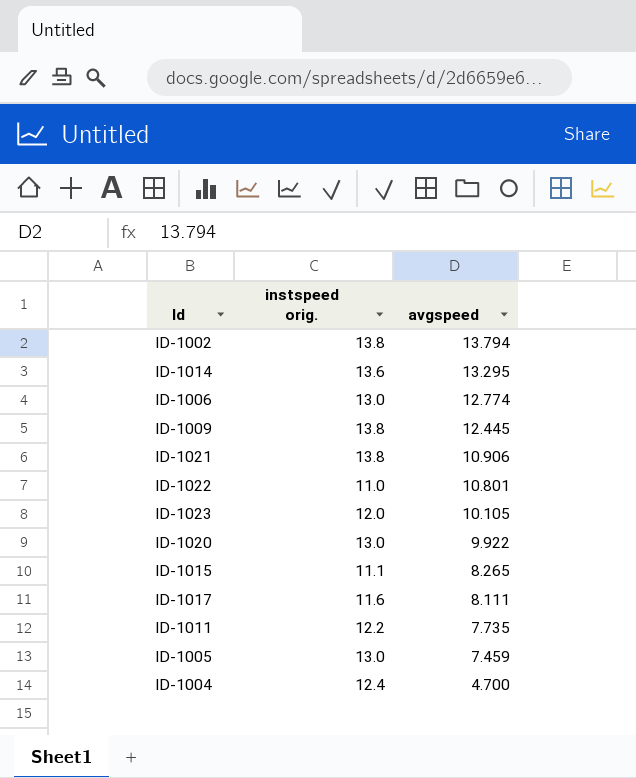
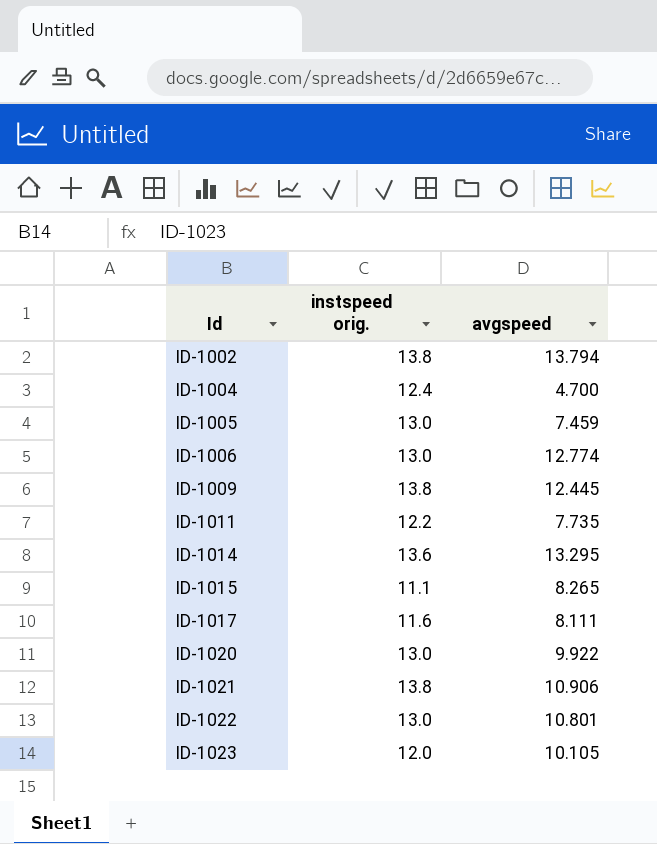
row order: avgspeed descending -> Id ascending
ID-1022 | instspeed orig.: 11.0 -> 13.0

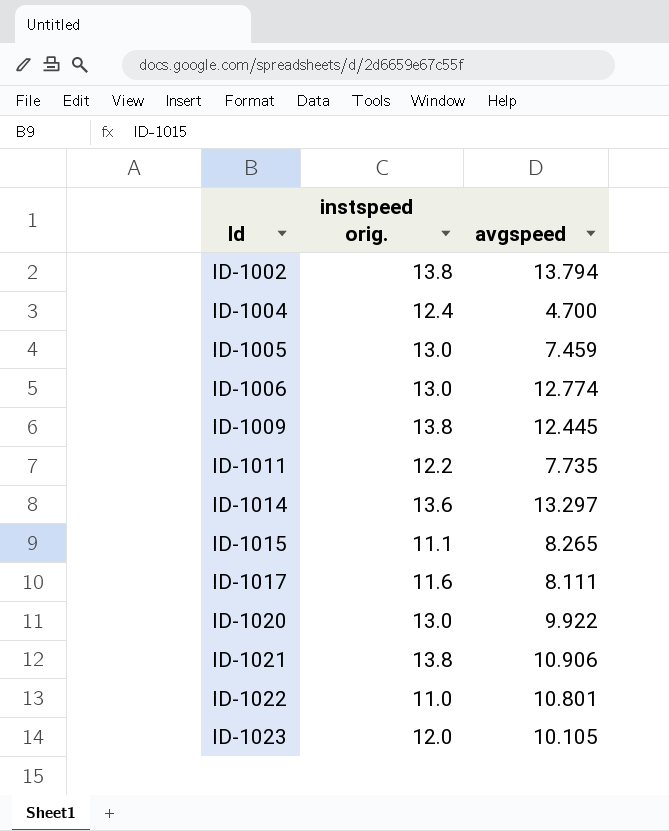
ID-1014 | avgspeed: 13.295 -> 13.297
ID-1022 | instspeed orig.: 13.0 -> 11.0

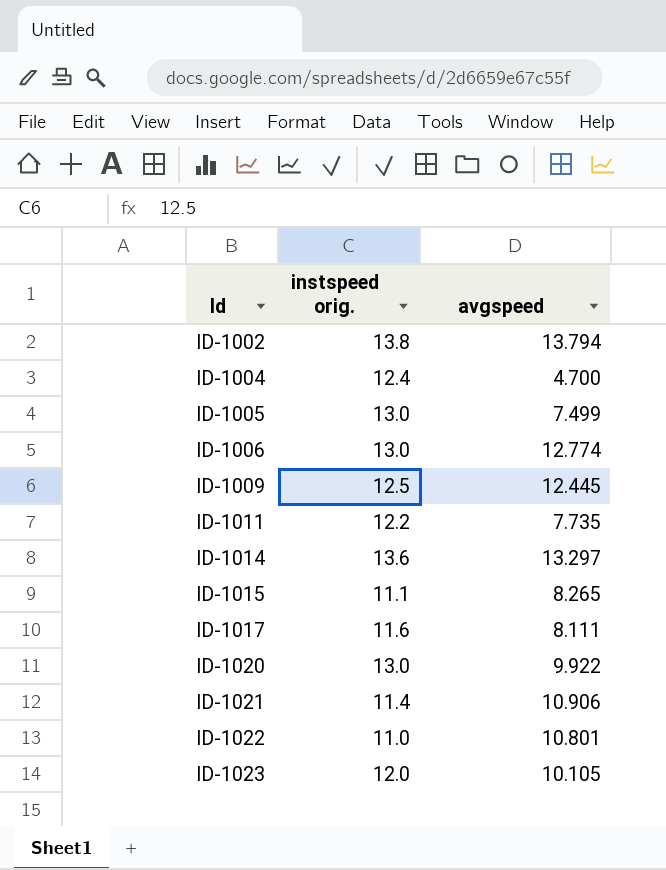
ID-1005 | avgspeed: 7.459 -> 7.499
ID-1009 | instspeed orig.: 13.8 -> 12.5
ID-1021 | instspeed orig.: 13.8 -> 11.4

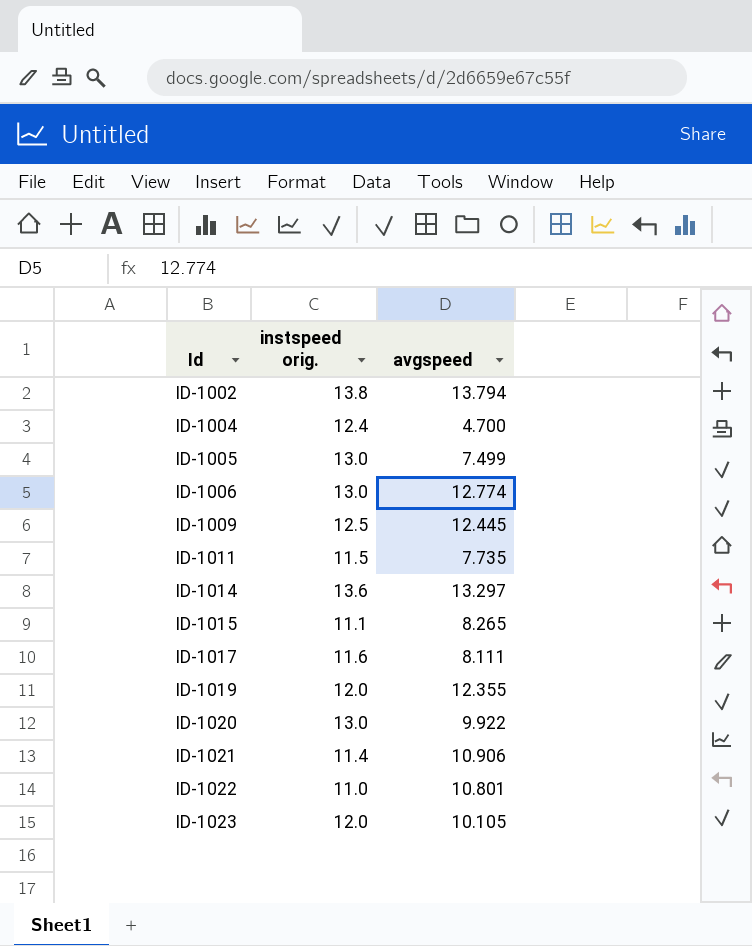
ID-1011 | instspeed orig.: 12.2 -> 11.5
row ID-1019: none -> 12.0 | 12.355

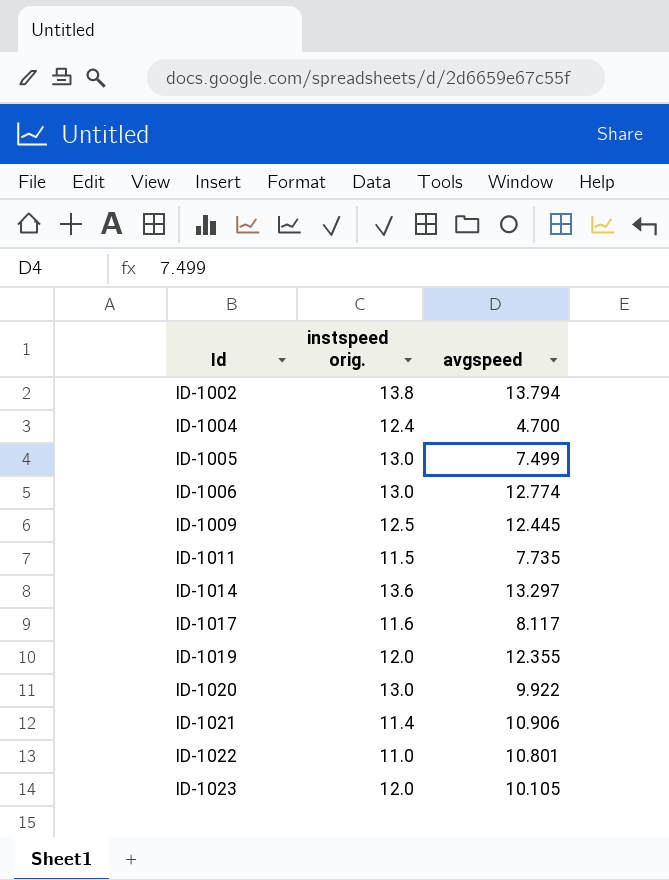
row ID-1015: 11.1 | 8.265 -> none
ID-1017 | avgspeed: 8.111 -> 8.117

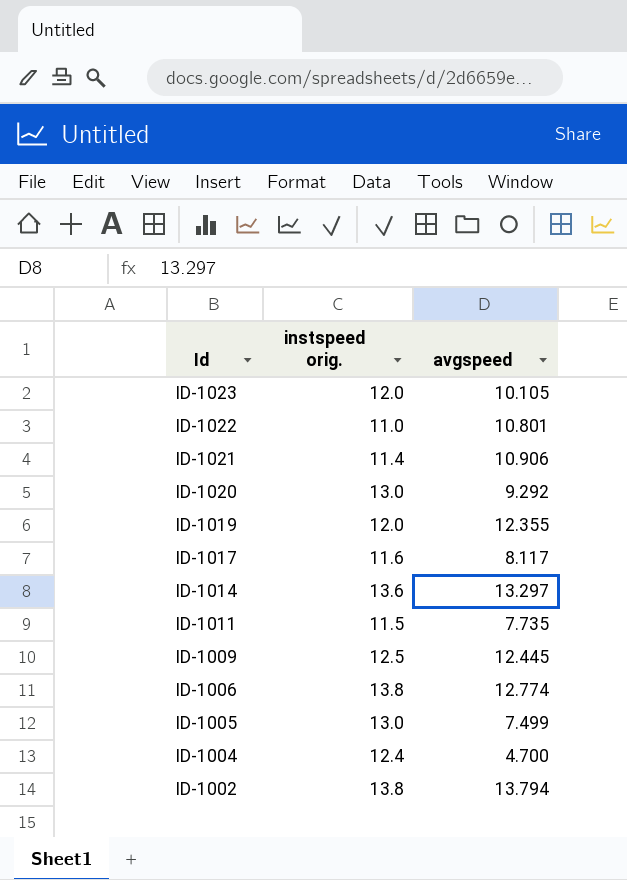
row order: Id ascending -> Id descending
ID-1020 | avgspeed: 9.922 -> 9.292
ID-1006 | instspeed orig.: 13.0 -> 13.8

